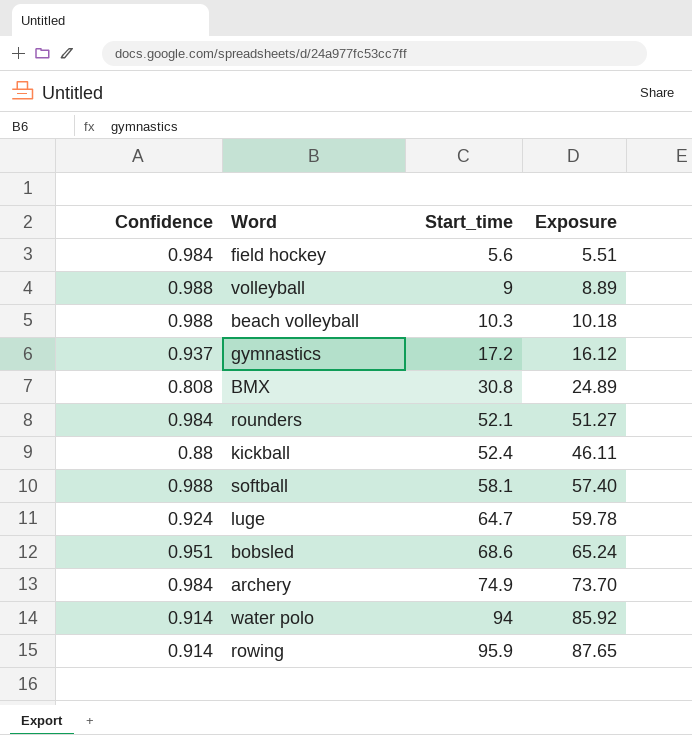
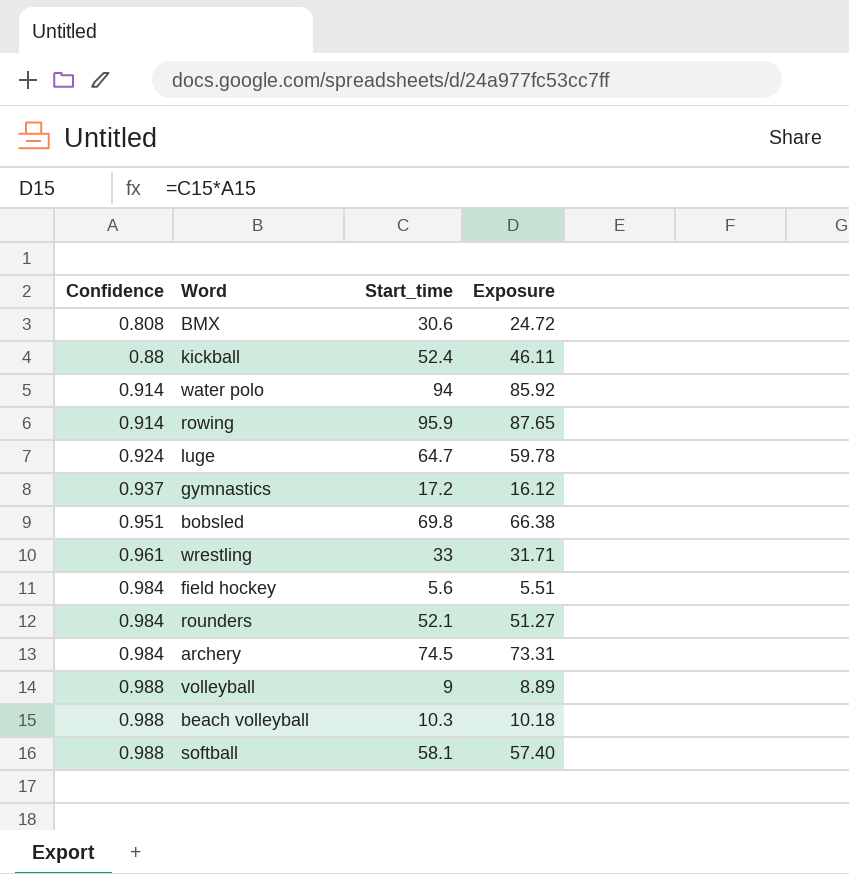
row order: Start_time ascending -> Confidence ascending
BMX | Start_time: 30.8 -> 30.6
BMX | Exposure: 24.89 -> 24.72
bobsled | Start_time: 68.6 -> 69.8
bobsled | Exposure: 65.24 -> 66.38
row wrestling: none -> 0.961 | 33 | 31.71
archery | Start_time: 74.9 -> 74.5
archery | Exposure: 73.70 -> 73.31

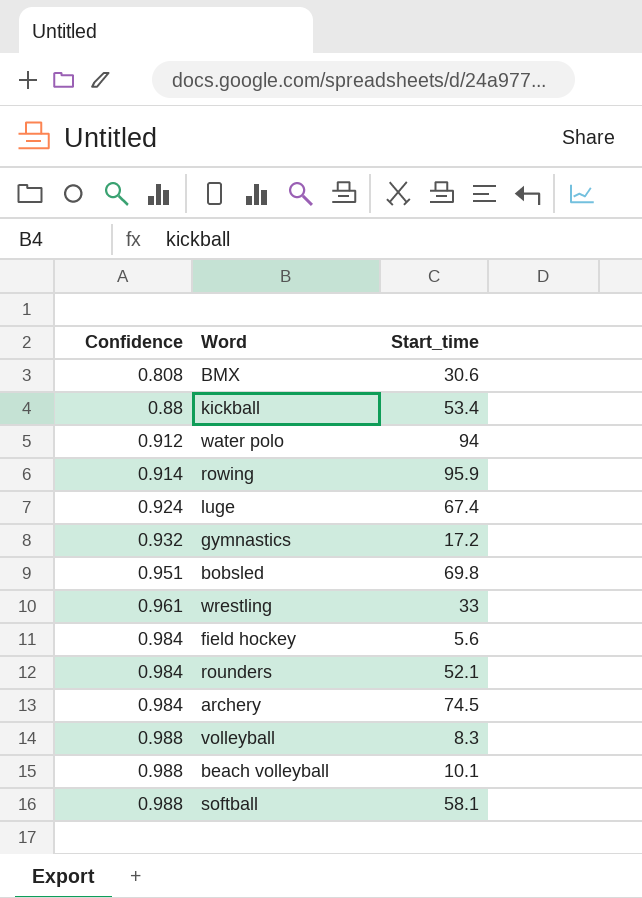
column Exposure | formula: [Confidence] * [Start_time] -> none
kickball | Start_time: 52.4 -> 53.4
water polo | Confidence: 0.914 -> 0.912
luge | Start_time: 64.7 -> 67.4
gymnastics | Confidence: 0.937 -> 0.932
volleyball | Start_time: 9 -> 8.3
beach volleyball | Start_time: 10.3 -> 10.1

